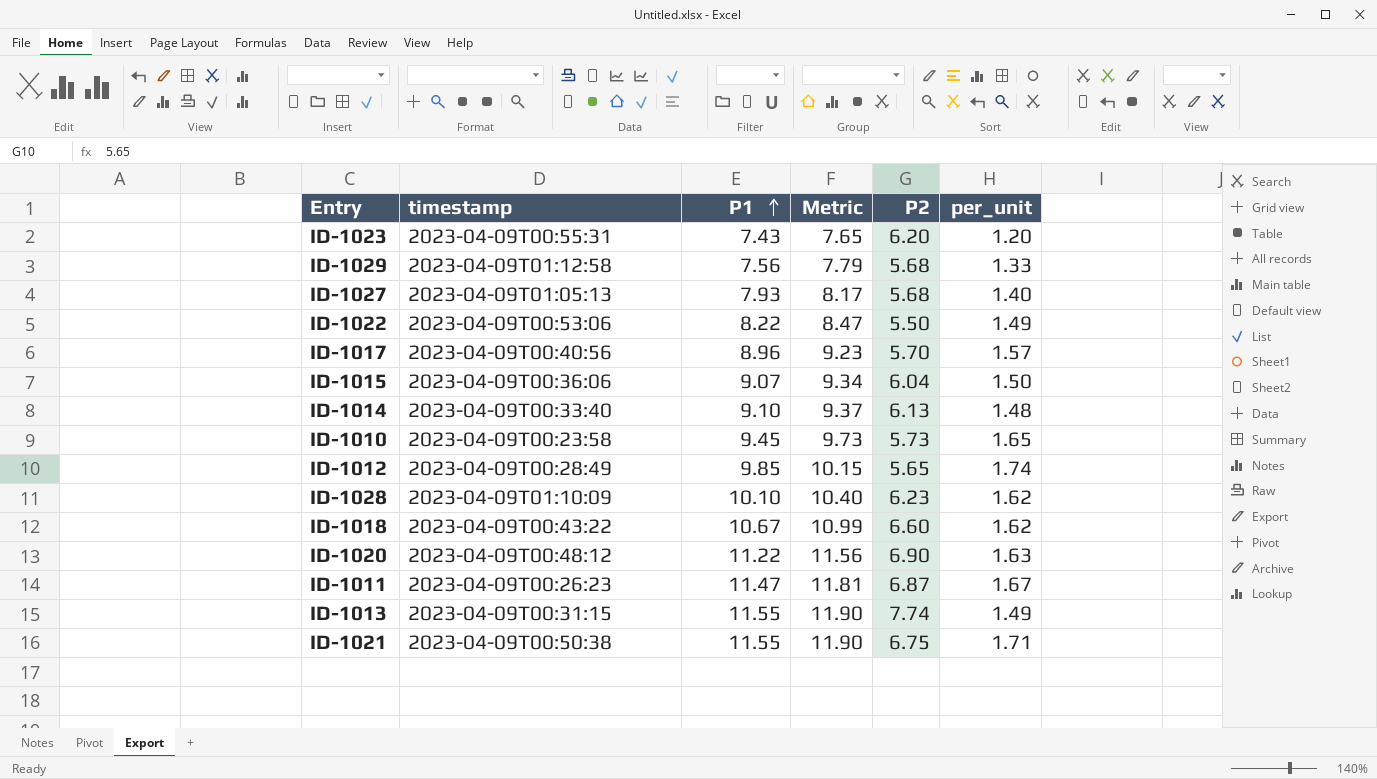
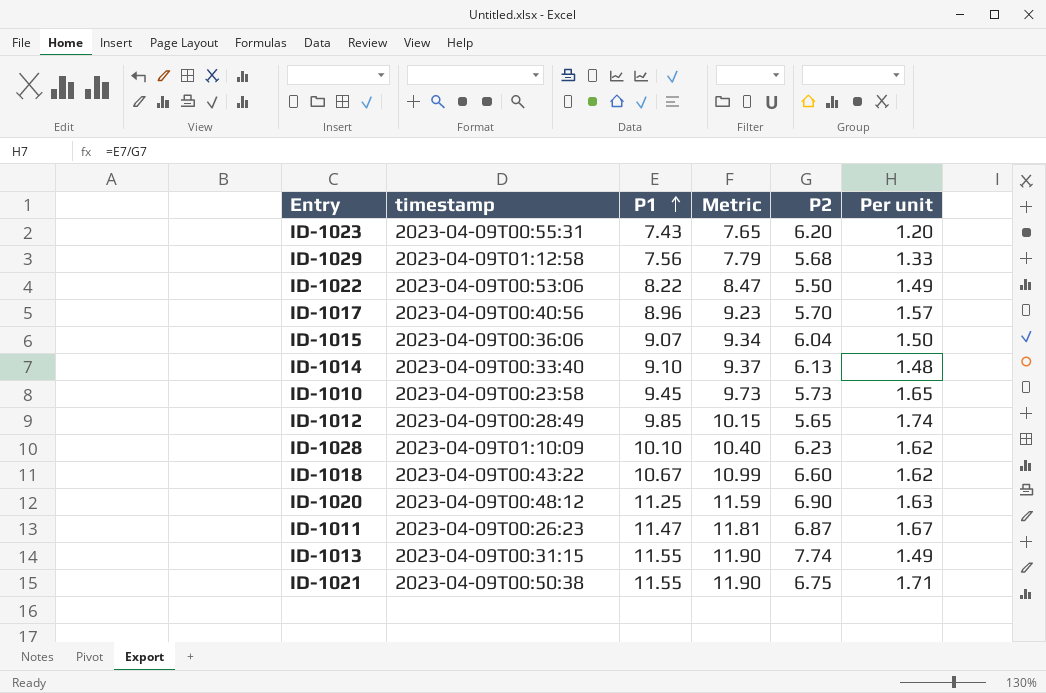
column name: per_unit -> Per unit
row ID-1027: 2023-04-09T01:05:13 | 7.93 | 8.17 | 5.68 | 1.40 -> none
ID-1020 | P1: 11.22 -> 11.25
ID-1020 | Metric: 11.56 -> 11.59

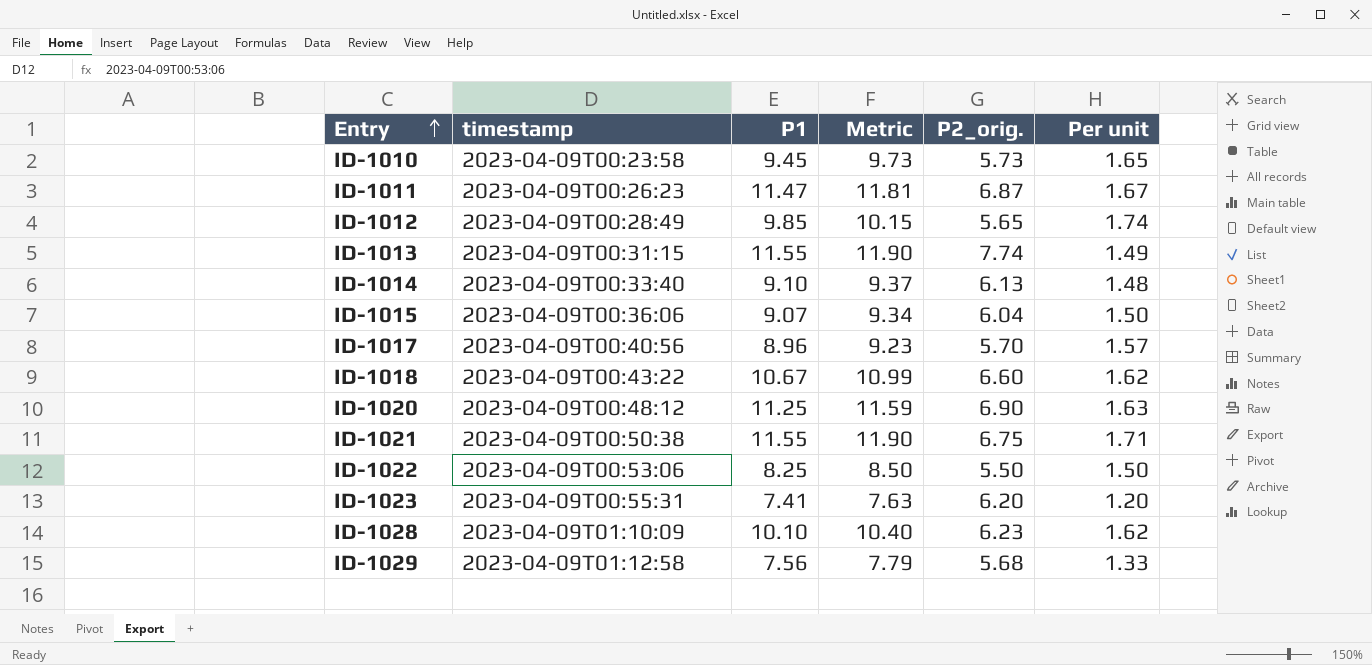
row order: P1 ascending -> Entry ascending
column name: P2 -> P2_orig.
ID-1022 | P1: 8.22 -> 8.25
ID-1022 | Metric: 8.47 -> 8.50
ID-1022 | Per unit: 1.49 -> 1.50
ID-1023 | P1: 7.43 -> 7.41
ID-1023 | Metric: 7.65 -> 7.63

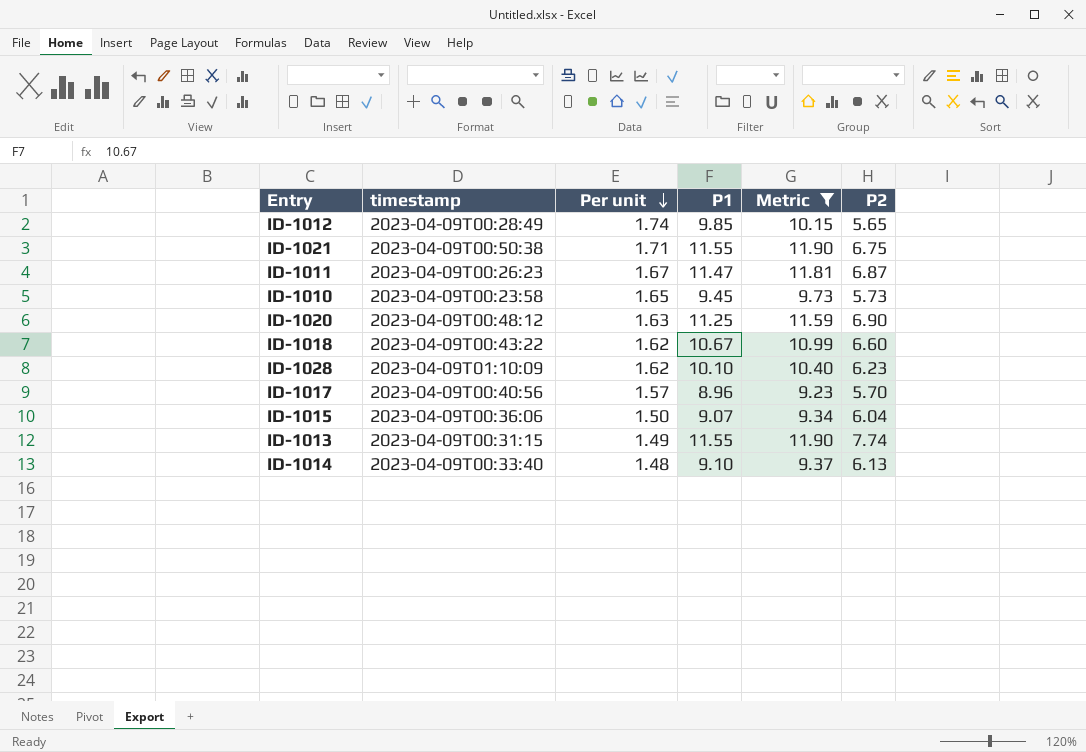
filter: none -> Metric >= 9.23
row order: Entry ascending -> Per unit descending
column Per unit | position: 6 -> 3
column name: P2_orig. -> P2

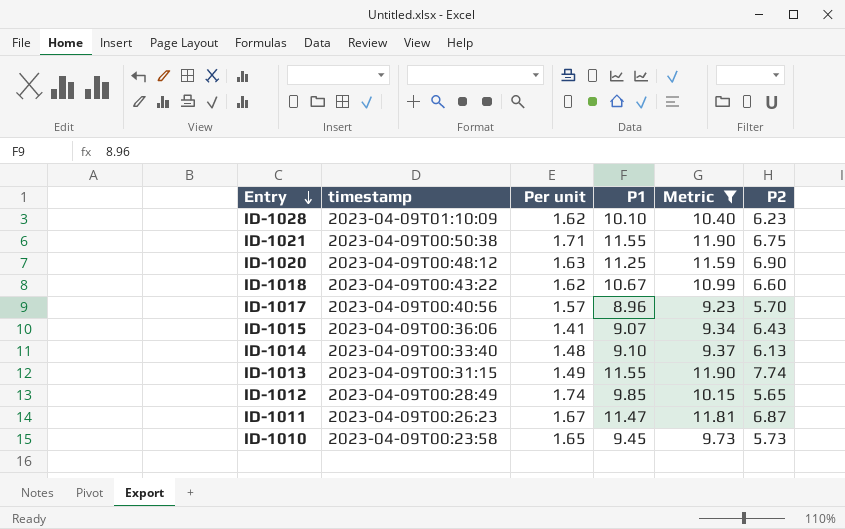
row order: Per unit descending -> Entry descending
ID-1015 | Per unit: 1.50 -> 1.41
ID-1015 | P2: 6.04 -> 6.43

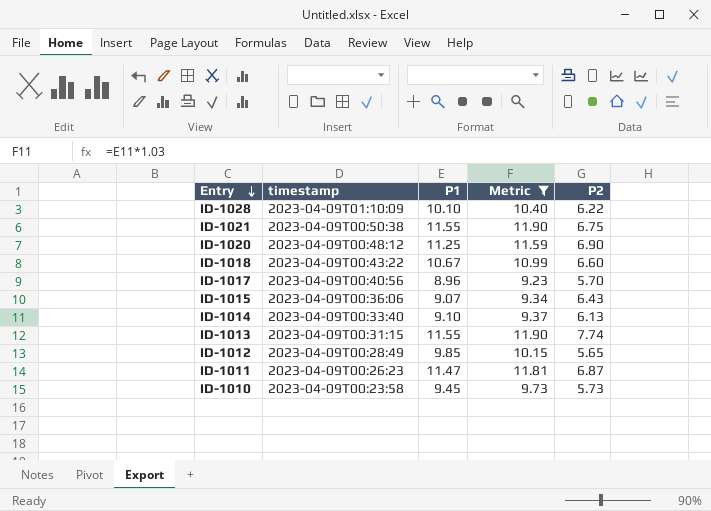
column Per unit | formula: [P1] / [P2] -> none
ID-1028 | P2: 6.23 -> 6.22

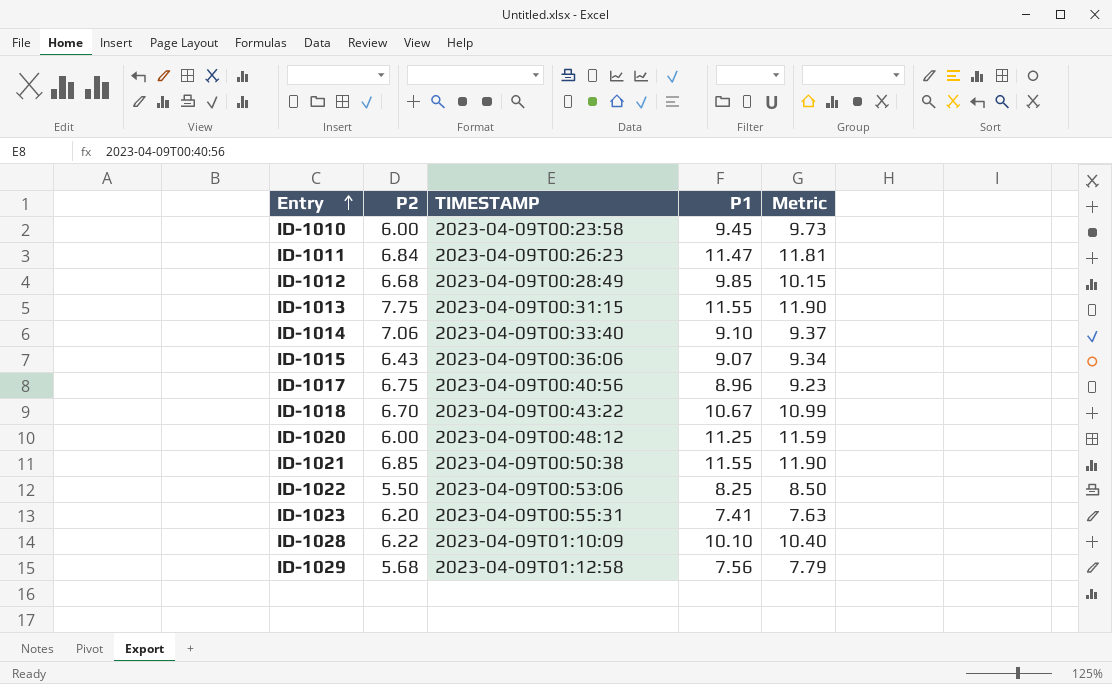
filter: Metric >= 9.23 -> none
row order: Entry descending -> Entry ascending
column P2 | position: 5 -> 2
column name: timestamp -> TIMESTAMP
ID-1010 | P2: 5.73 -> 6.00
ID-1011 | P2: 6.87 -> 6.84
ID-1012 | P2: 5.65 -> 6.68
ID-1013 | P2: 7.74 -> 7.75
ID-1014 | P2: 6.13 -> 7.06
ID-1017 | P2: 5.70 -> 6.75
ID-1018 | P2: 6.60 -> 6.70
ID-1020 | P2: 6.90 -> 6.00
ID-1021 | P2: 6.75 -> 6.85

